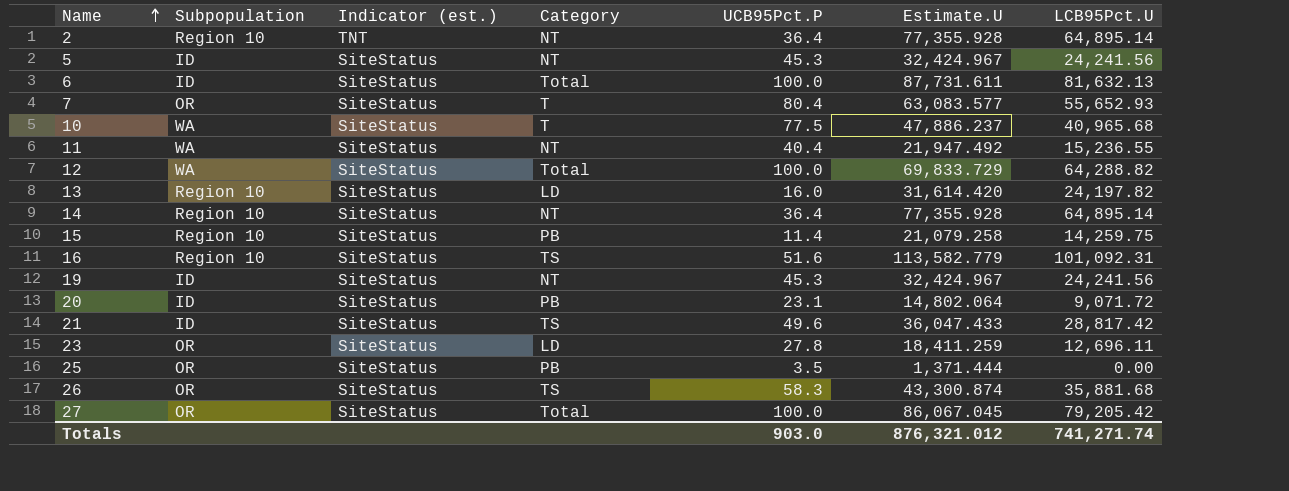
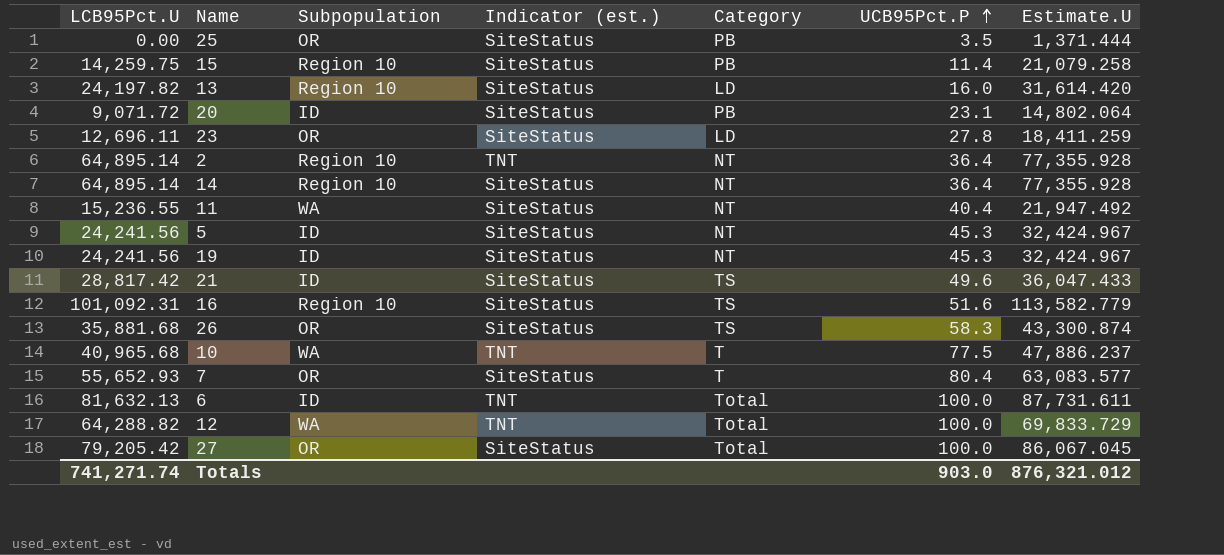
row order: Name ascending -> UCB95Pct.P ascending
column LCB95Pct.U | position: 7 -> 1
10 | Indicator (est.): SiteStatus -> TNT
6 | Indicator (est.): SiteStatus -> TNT
12 | Indicator (est.): SiteStatus -> TNT

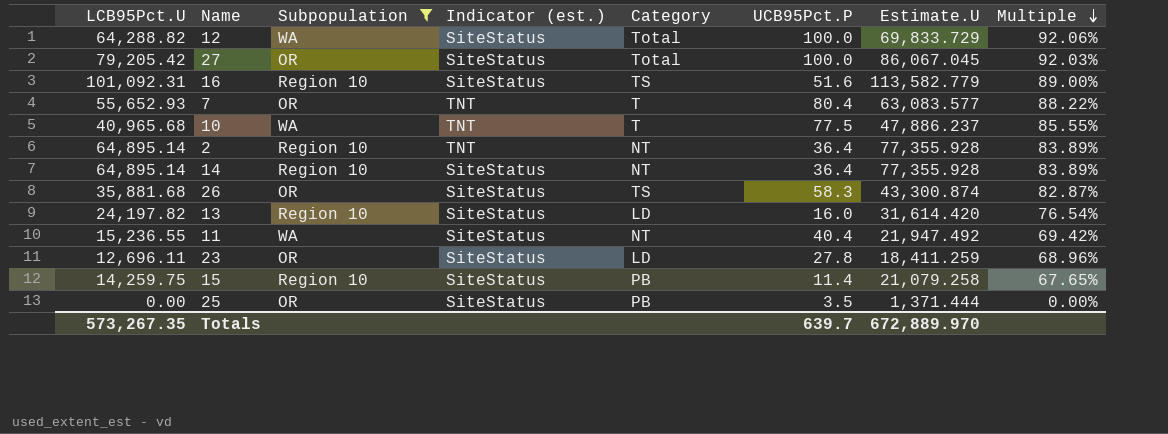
filter: none -> Subpopulation != ID
row order: UCB95Pct.P ascending -> Multiple descending
column Multiple | formula: none -> [LCB95Pct.U] / [Estimate.U]
12 | Indicator (est.): TNT -> SiteStatus
7 | Indicator (est.): SiteStatus -> TNT
Totals | LCB95Pct.U: 741,271.74 -> 573,267.35
Totals | UCB95Pct.P: 903.0 -> 639.7
Totals | Estimate.U: 876,321.012 -> 672,889.970

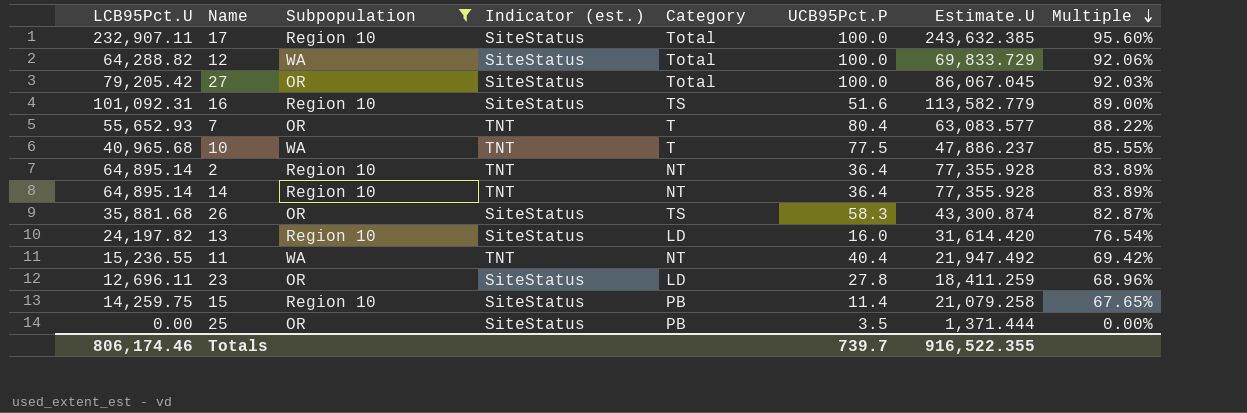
row 17: none -> 232,907.11 | Region 10 | SiteStatus | Total | 100.0 | 243,632.385 | 95.60%
14 | Indicator (est.): SiteStatus -> TNT
11 | Indicator (est.): SiteStatus -> TNT
Totals | LCB95Pct.U: 573,267.35 -> 806,174.46
Totals | UCB95Pct.P: 639.7 -> 739.7
Totals | Estimate.U: 672,889.970 -> 916,522.355

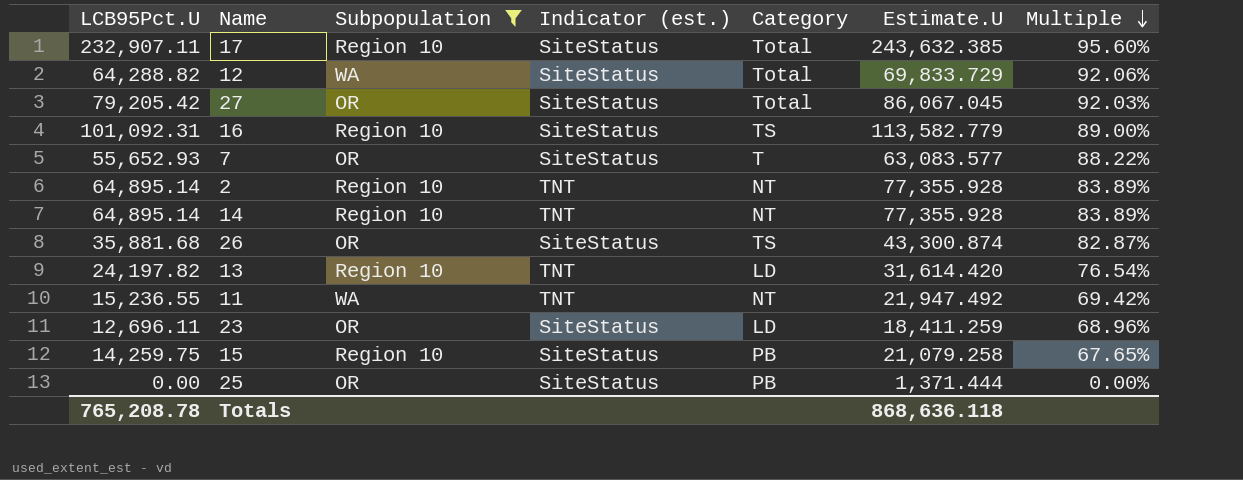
column UCB95Pct.P | position: 6 -> none
row 10: 40,965.68 | WA | TNT | T | 77.5 | 47,886.237 | 85.55% -> none
7 | Indicator (est.): TNT -> SiteStatus
13 | Indicator (est.): SiteStatus -> TNT
Totals | LCB95Pct.U: 806,174.46 -> 765,208.78
Totals | Estimate.U: 916,522.355 -> 868,636.118

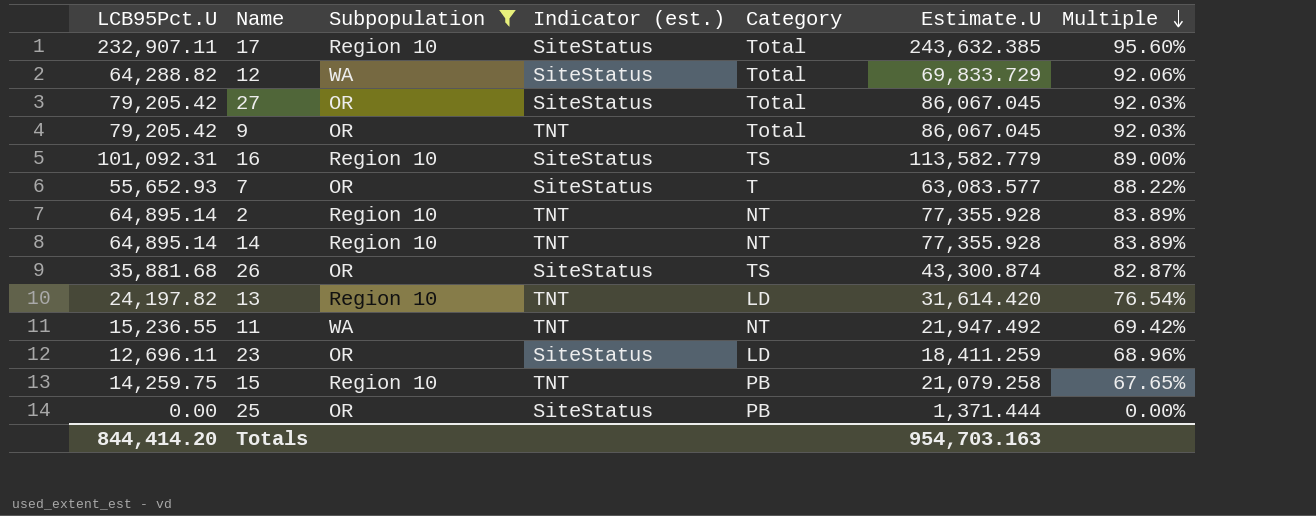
row 9: none -> 79,205.42 | OR | TNT | Total | 86,067.045 | 92.03%
15 | Indicator (est.): SiteStatus -> TNT
Totals | LCB95Pct.U: 765,208.78 -> 844,414.20
Totals | Estimate.U: 868,636.118 -> 954,703.163

